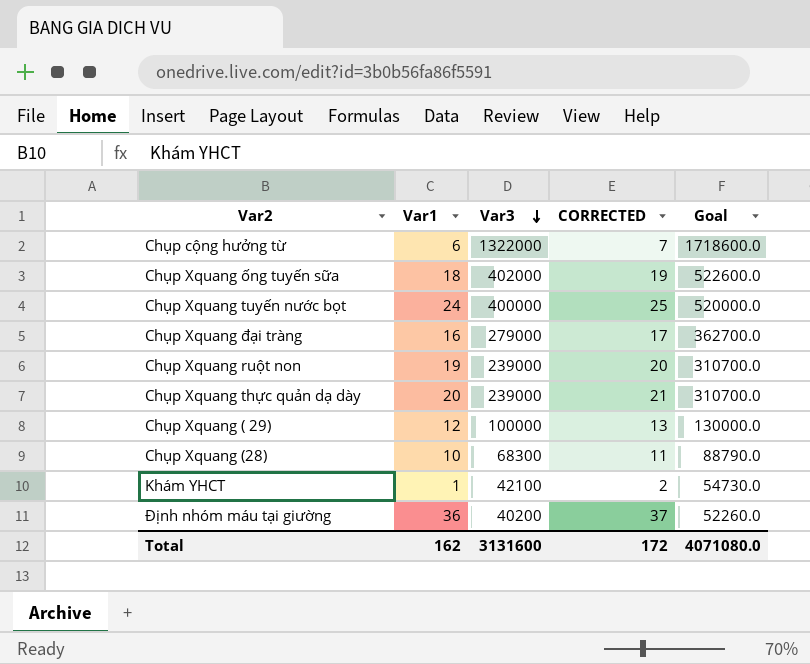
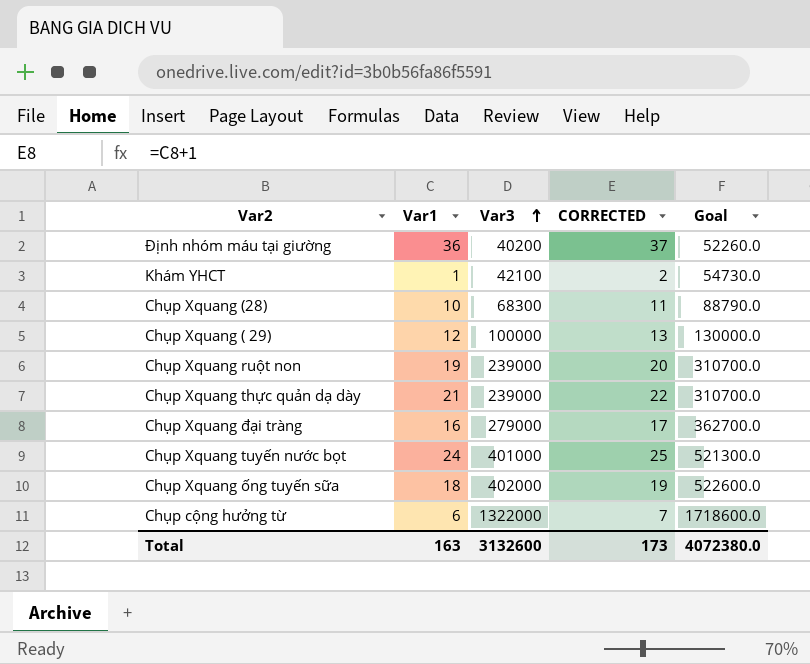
row order: Var3 descending -> Var3 ascending
Chụp Xquang thực quản dạ dày | Var1: 20 -> 21
Chụp Xquang thực quản dạ dày | CORRECTED: 21 -> 22
Chụp Xquang tuyến nước bọt | Var3: 400000 -> 401000
Chụp Xquang tuyến nước bọt | Goal: 520000.0 -> 521300.0
Total | Var1: 162 -> 163
Total | Var3: 3131600 -> 3132600
Total | CORRECTED: 172 -> 173
Total | Goal: 4071080.0 -> 4072380.0

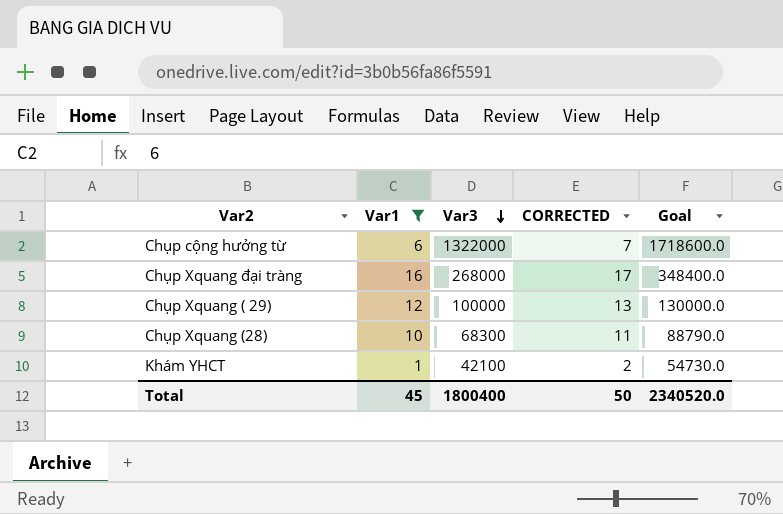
filter: none -> Var1 <= 16
row order: Var3 ascending -> Var3 descending
Chụp Xquang đại tràng | Var3: 279000 -> 268000
Chụp Xquang đại tràng | Goal: 362700.0 -> 348400.0
Total | Var1: 163 -> 45
Total | Var3: 3132600 -> 1800400
Total | CORRECTED: 173 -> 50
Total | Goal: 4072380.0 -> 2340520.0

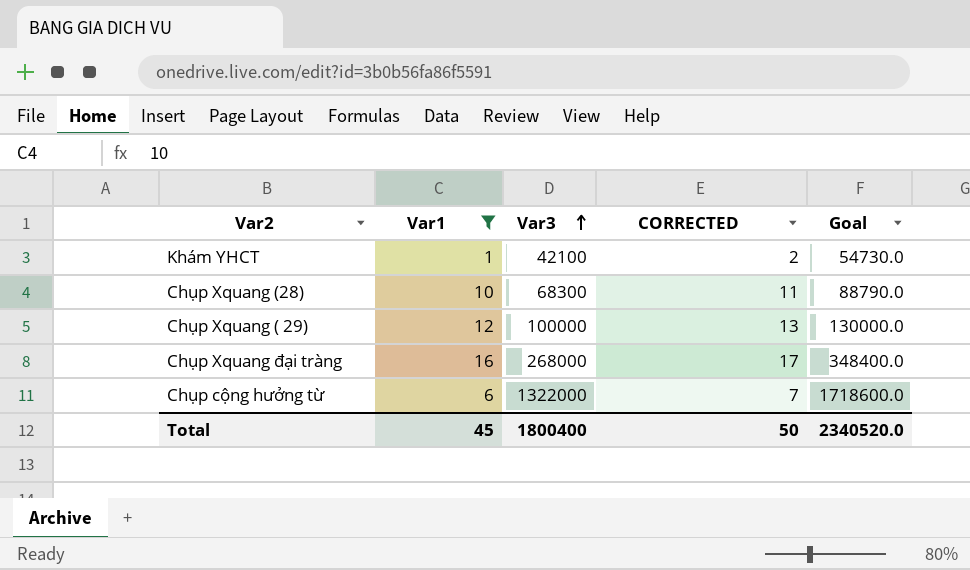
row order: Var3 descending -> Var3 ascending

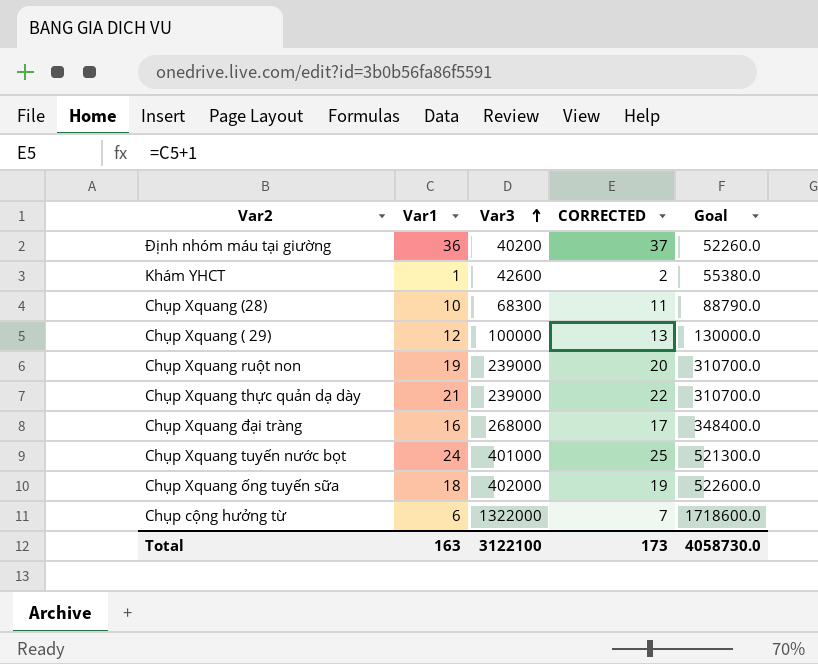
filter: Var1 <= 16 -> none
Khám YHCT | Var3: 42100 -> 42600
Khám YHCT | Goal: 54730.0 -> 55380.0
Total | Var1: 45 -> 163
Total | Var3: 1800400 -> 3122100
Total | CORRECTED: 50 -> 173
Total | Goal: 2340520.0 -> 4058730.0

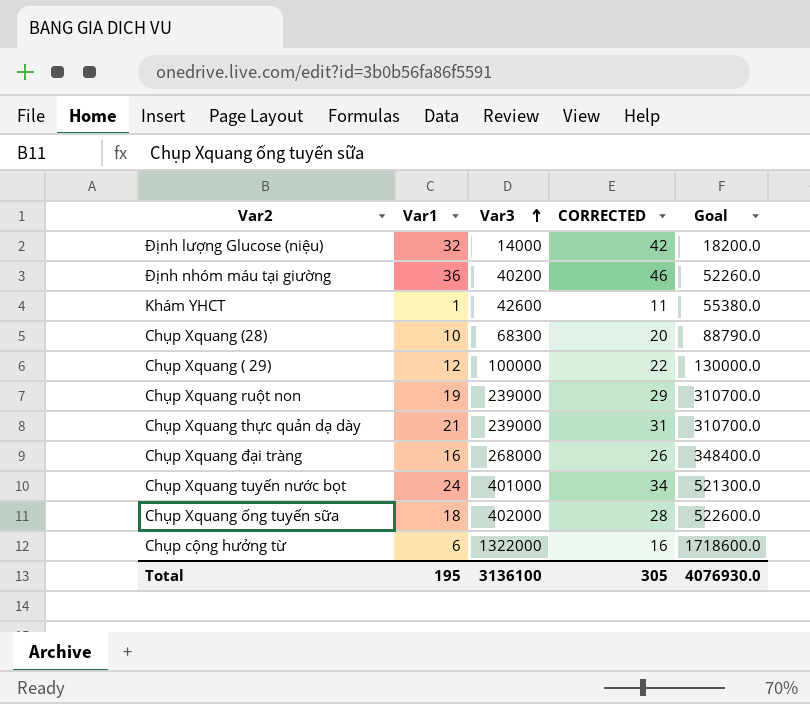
column CORRECTED | formula: [Var1] + 1 -> [Var1] + 10
row Định lượng Glucose (niệu): none -> 32 | 14000 | 42 | 18200.0
Total | Var1: 163 -> 195
Total | Var3: 3122100 -> 3136100
Total | CORRECTED: 173 -> 305
Total | Goal: 4058730.0 -> 4076930.0

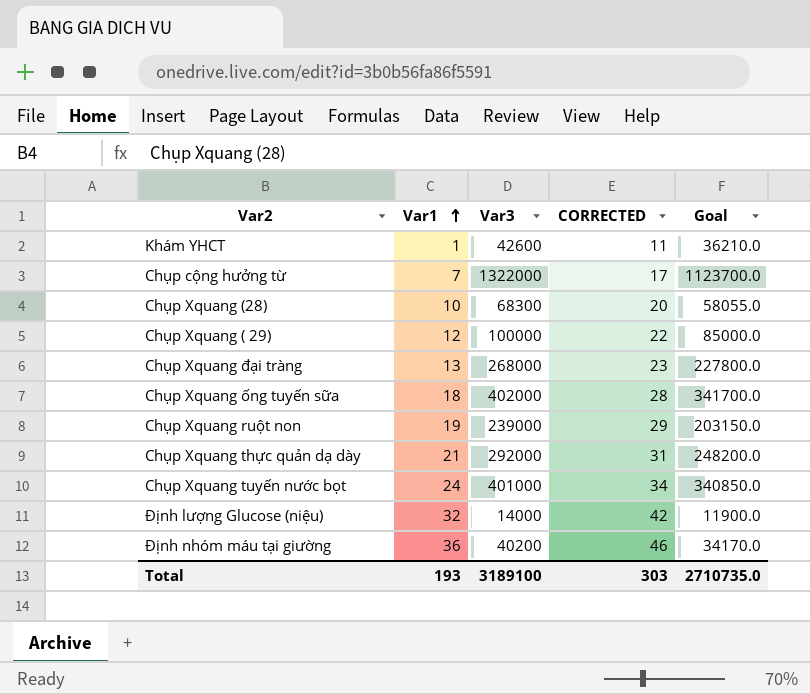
row order: Var3 ascending -> Var1 ascending
column Goal | formula: [Var3] * 1.3 -> [Var3] * 0.85
Chụp cộng hưởng từ | Var1: 6 -> 7
Chụp cộng hưởng từ | CORRECTED: 16 -> 17
Chụp Xquang đại tràng | Var1: 16 -> 13
Chụp Xquang đại tràng | CORRECTED: 26 -> 23
Chụp Xquang thực quản dạ dày | Var3: 239000 -> 292000
Total | Var1: 195 -> 193
Total | Var3: 3136100 -> 3189100
Total | CORRECTED: 305 -> 303
Total | Goal: 4076930.0 -> 2710735.0

